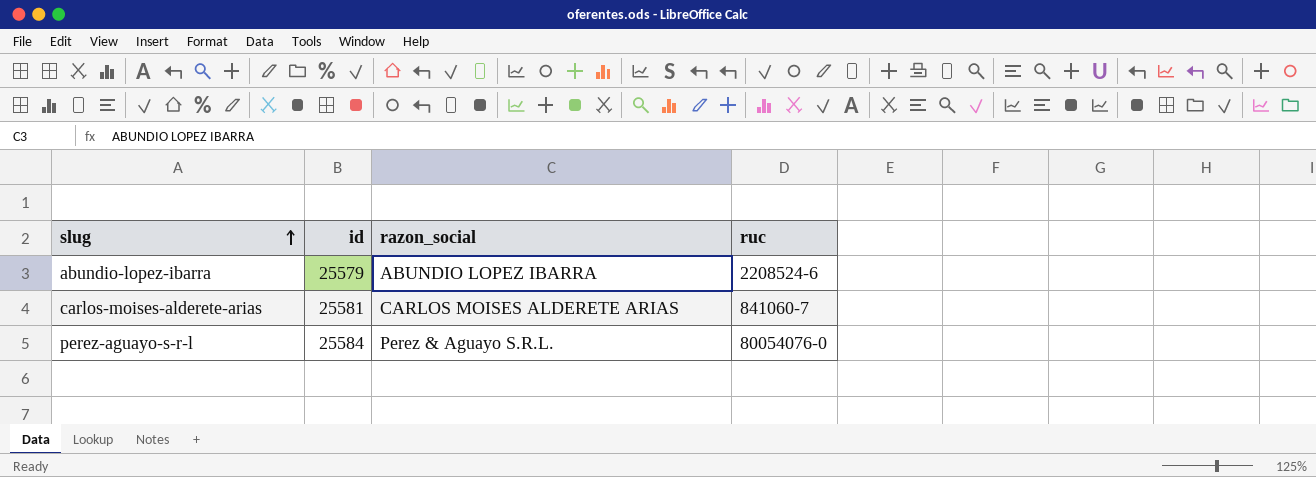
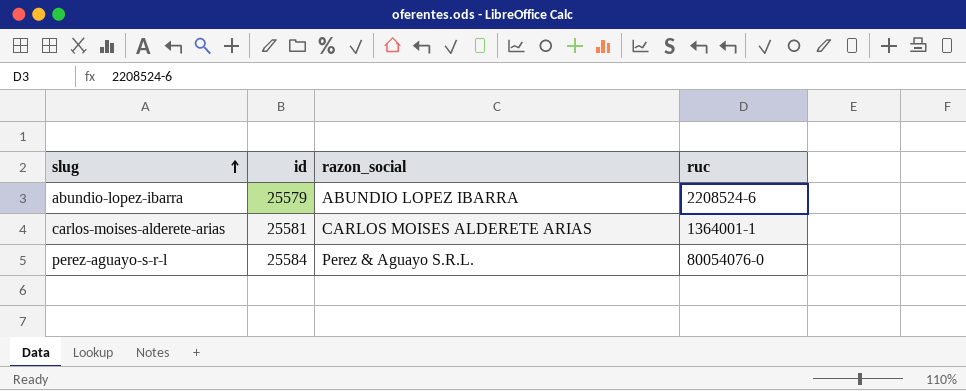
carlos-moises-alderete-arias | ruc: 841060-7 -> 1364001-1

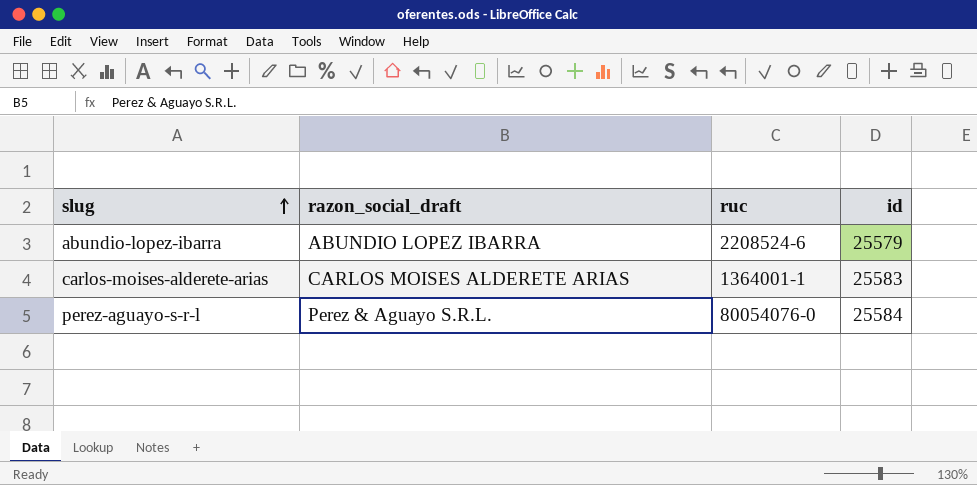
column name: razon_social -> razon_social_draft
column id | position: 2 -> 4
carlos-moises-alderete-arias | id: 25581 -> 25583

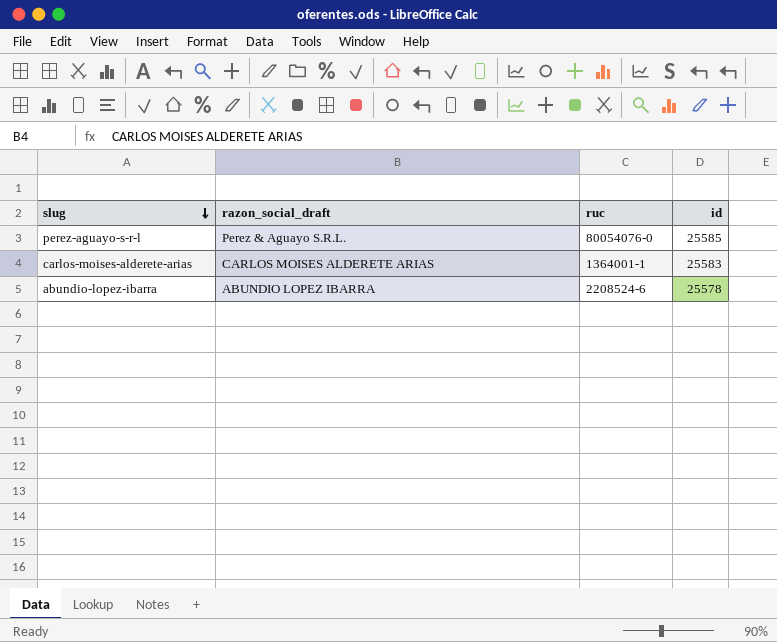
row order: slug ascending -> slug descending
perez-aguayo-s-r-l | id: 25584 -> 25585
abundio-lopez-ibarra | id: 25579 -> 25578

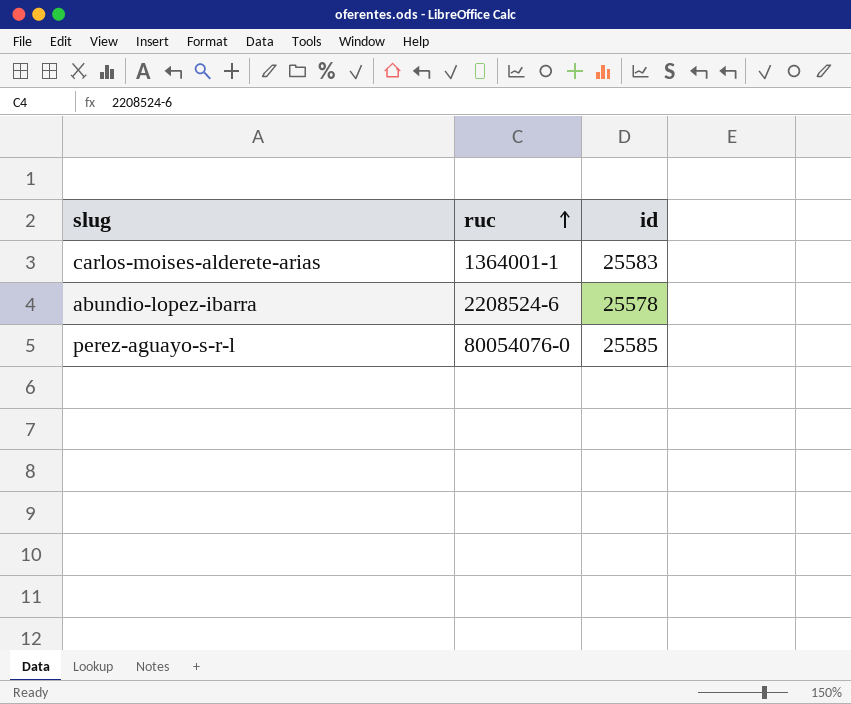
row order: slug descending -> ruc ascending
column razon_social_draft | position: 2 -> none

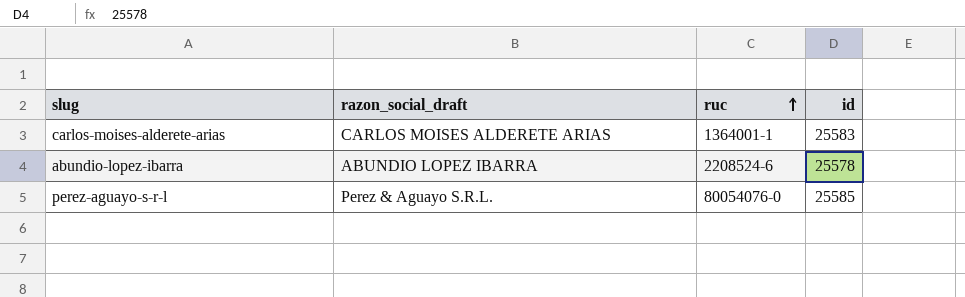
column razon_social_draft | position: none -> 2

